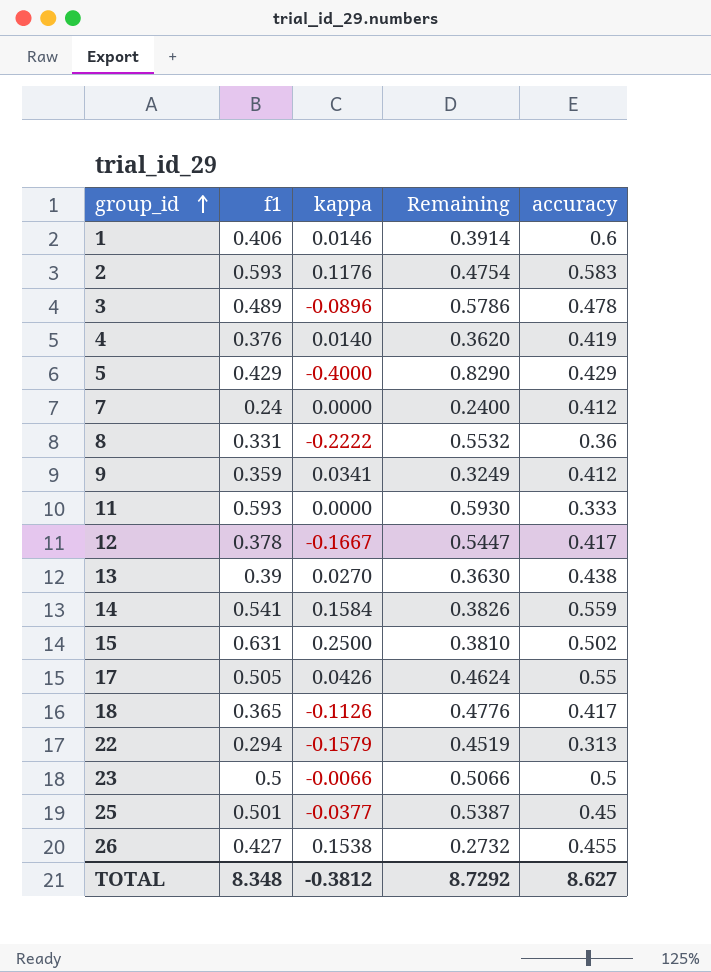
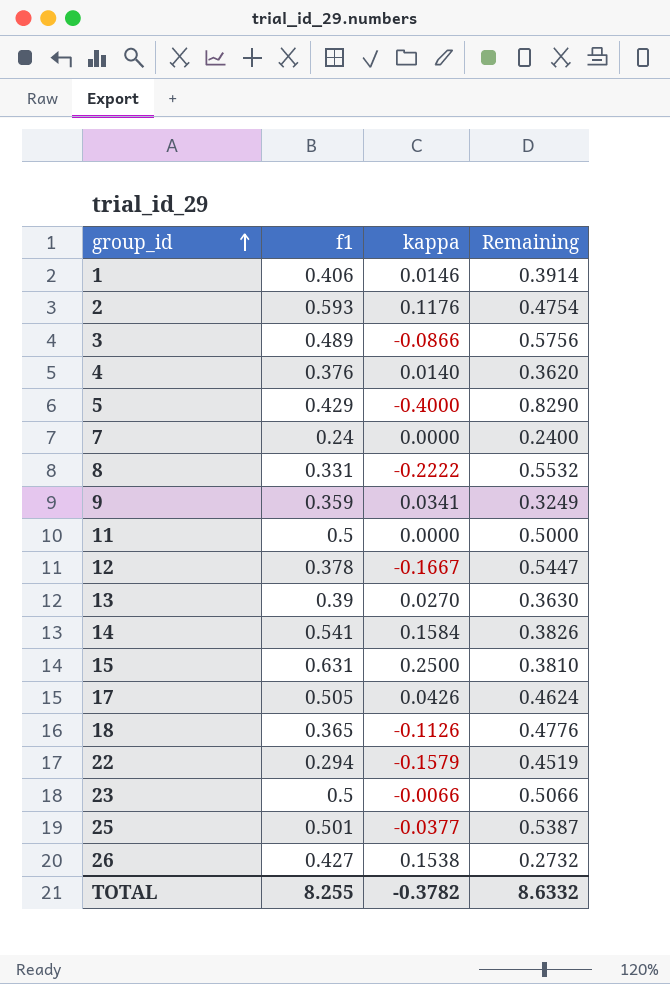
column accuracy | position: 5 -> none
3 | kappa: -0.0896 -> -0.0866
3 | Remaining: 0.5786 -> 0.5756
11 | f1: 0.593 -> 0.5
11 | Remaining: 0.5930 -> 0.5000
TOTAL | f1: 8.348 -> 8.255
TOTAL | kappa: -0.3812 -> -0.3782
TOTAL | Remaining: 8.7292 -> 8.6332

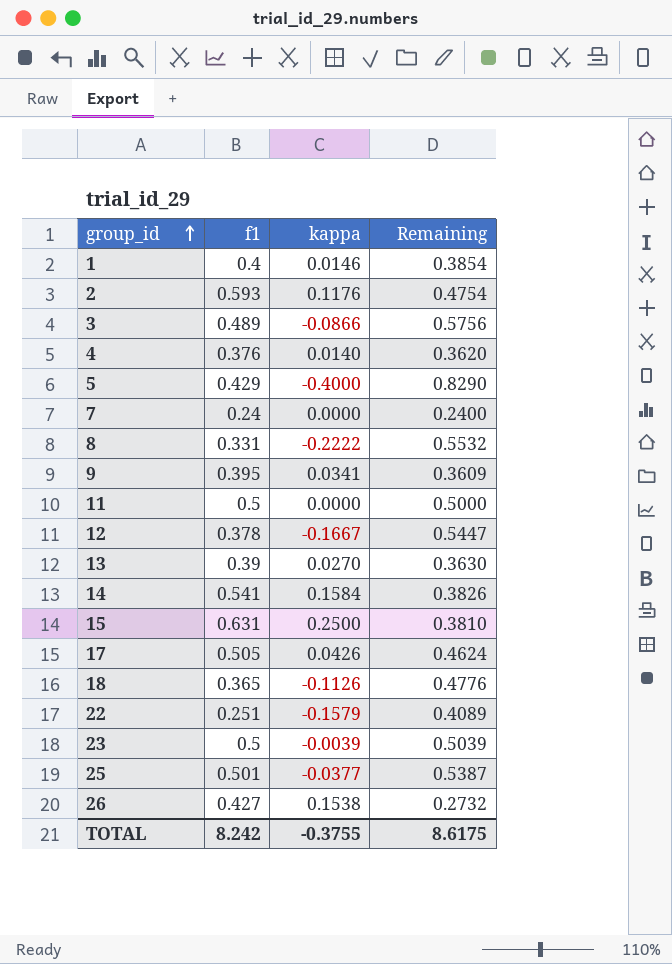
1 | f1: 0.406 -> 0.4
1 | Remaining: 0.3914 -> 0.3854
9 | f1: 0.359 -> 0.395
9 | Remaining: 0.3249 -> 0.3609
22 | f1: 0.294 -> 0.251
22 | Remaining: 0.4519 -> 0.4089
23 | kappa: -0.0066 -> -0.0039
23 | Remaining: 0.5066 -> 0.5039
TOTAL | f1: 8.255 -> 8.242
TOTAL | kappa: -0.3782 -> -0.3755
TOTAL | Remaining: 8.6332 -> 8.6175

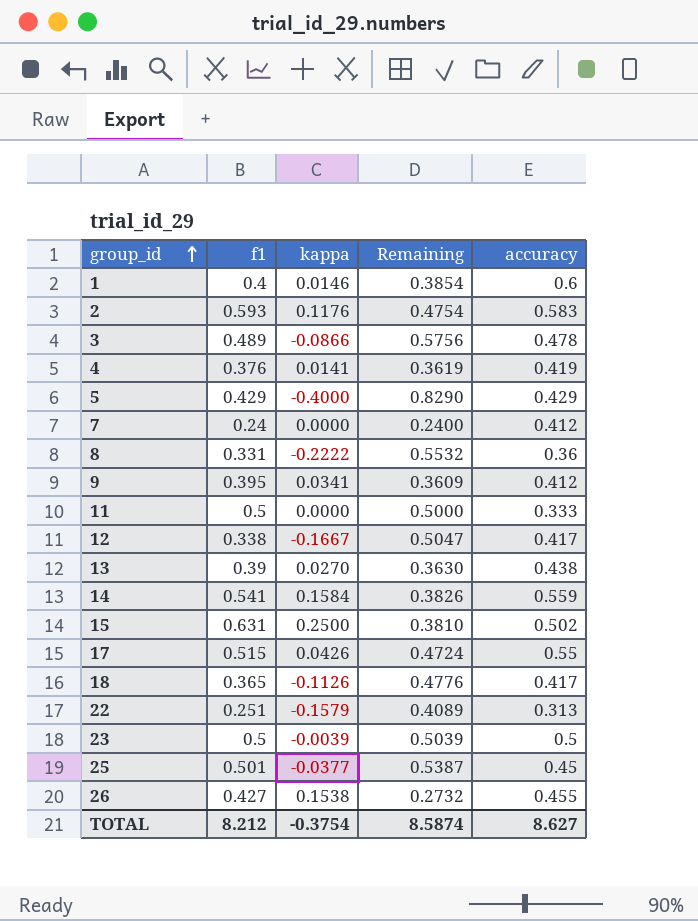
column accuracy | position: none -> 5
4 | kappa: 0.0140 -> 0.0141
4 | Remaining: 0.3620 -> 0.3619
12 | f1: 0.378 -> 0.338
12 | Remaining: 0.5447 -> 0.5047
17 | f1: 0.505 -> 0.515
17 | Remaining: 0.4624 -> 0.4724
TOTAL | f1: 8.242 -> 8.212
TOTAL | kappa: -0.3755 -> -0.3754
TOTAL | Remaining: 8.6175 -> 8.5874

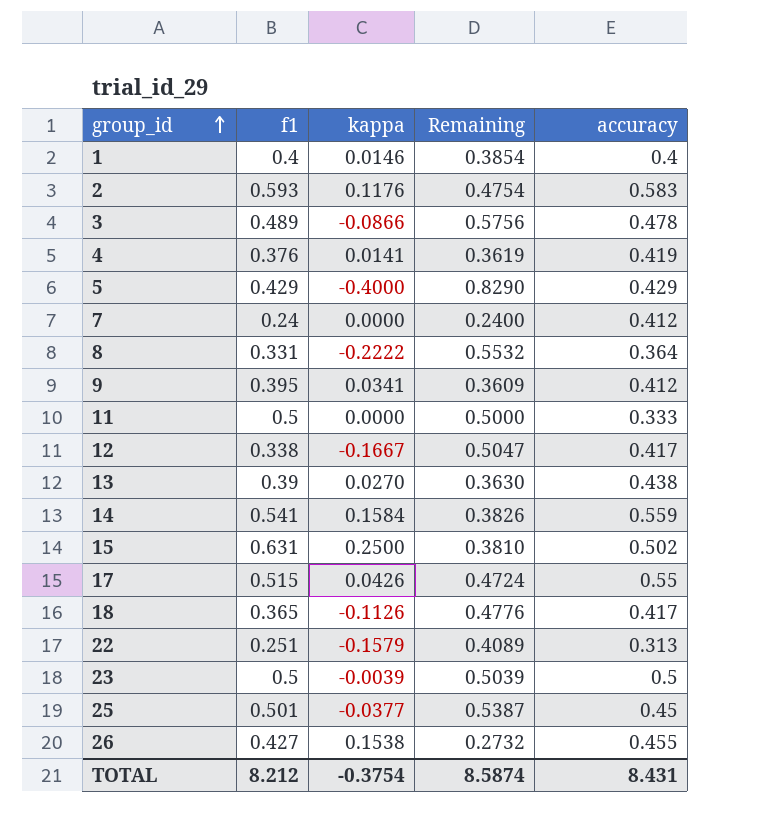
1 | accuracy: 0.6 -> 0.4
8 | accuracy: 0.36 -> 0.364
TOTAL | accuracy: 8.627 -> 8.431

